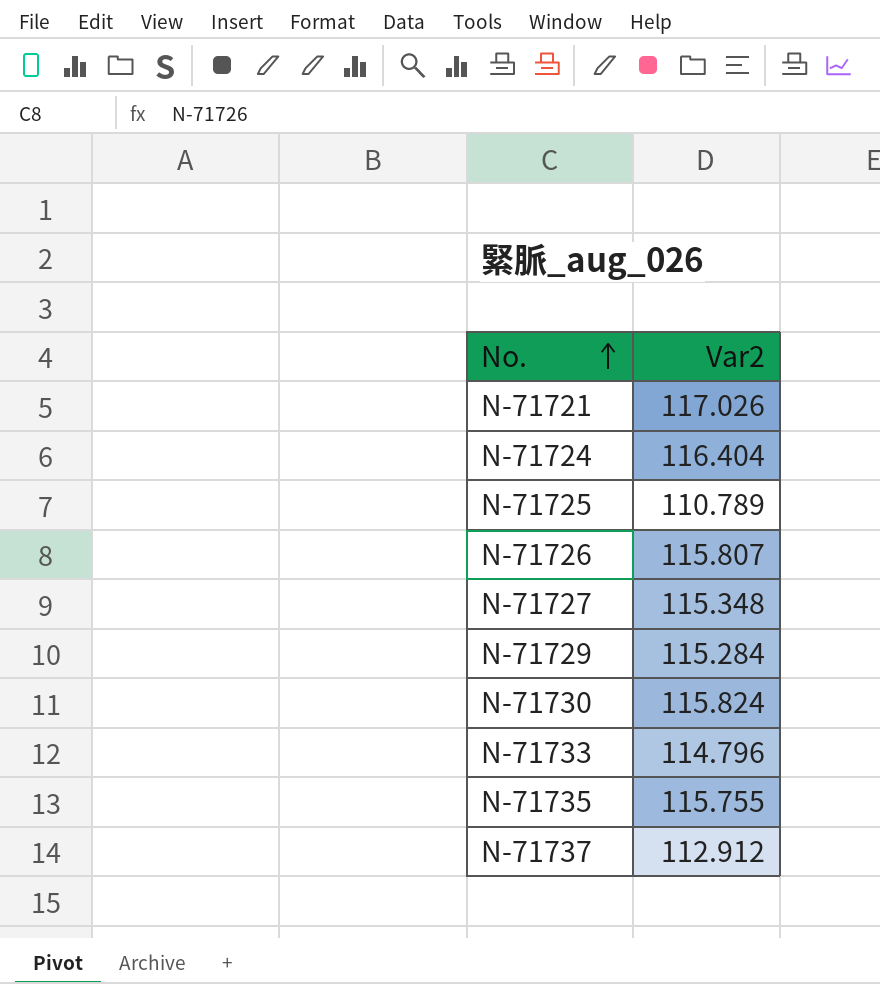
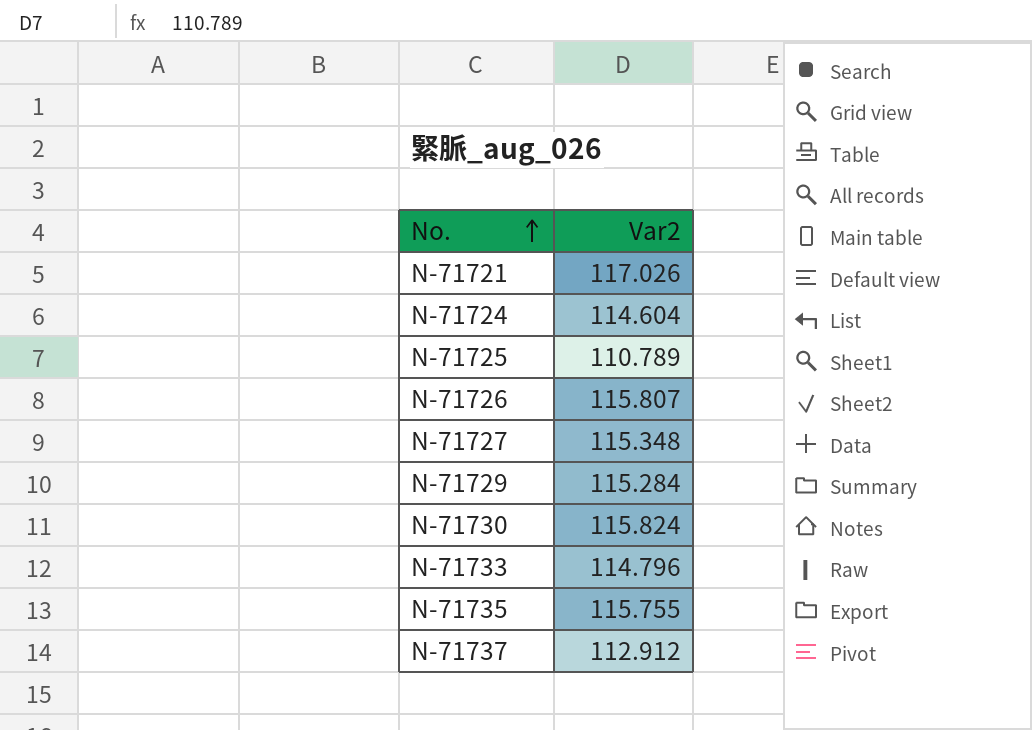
N-71724 | Var2: 116.404 -> 114.604

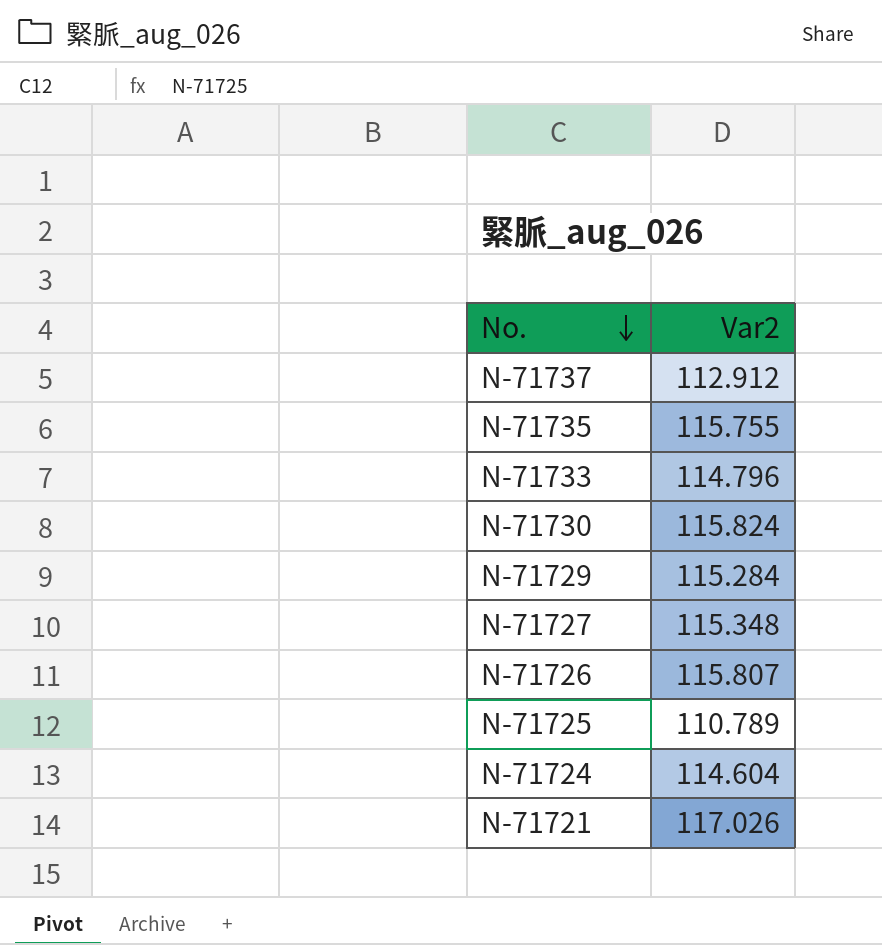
row order: No. ascending -> No. descending

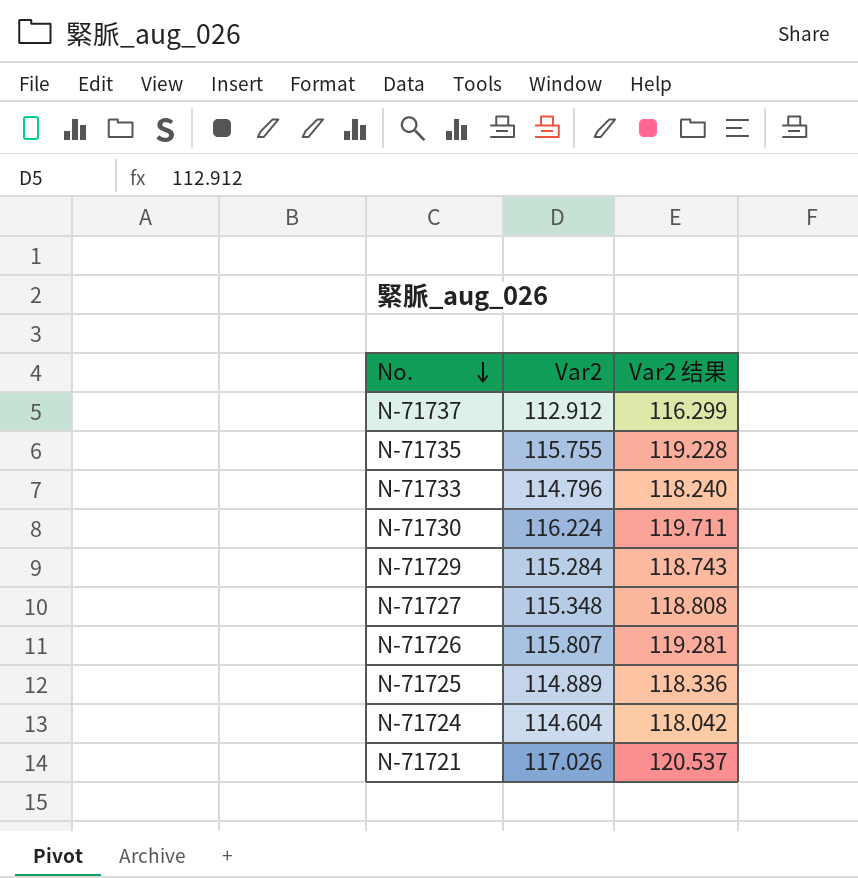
column Var2 结果 | formula: none -> [Var2] * 1.03
N-71730 | Var2: 115.824 -> 116.224
N-71725 | Var2: 110.789 -> 114.889

